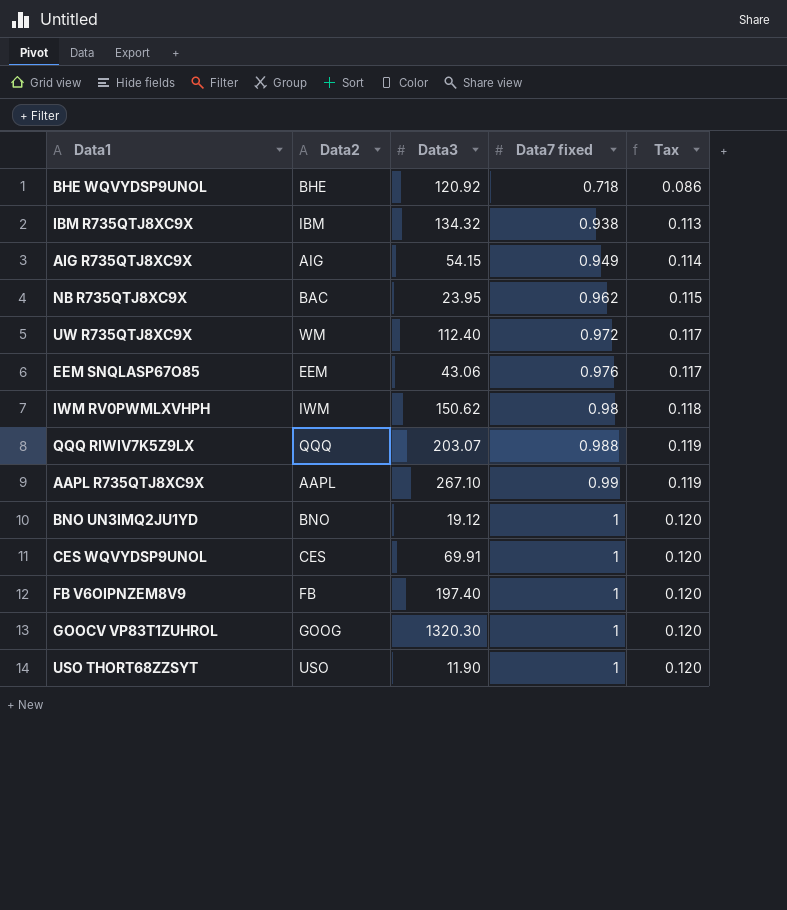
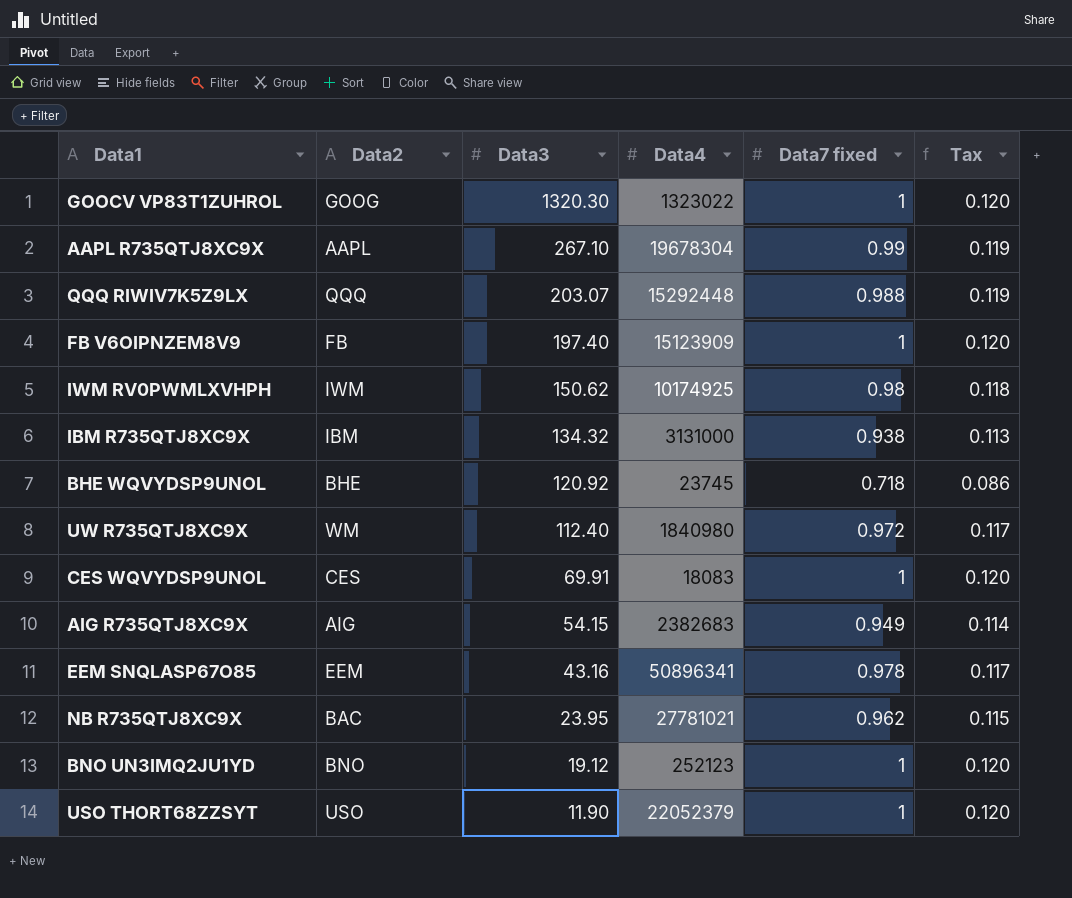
row order: Data7 fixed ascending -> Data3 descending
column Data4 | position: none -> 4
EEM SNQLASP67O85 | Data3: 43.06 -> 43.16
EEM SNQLASP67O85 | Data7 fixed: 0.976 -> 0.978

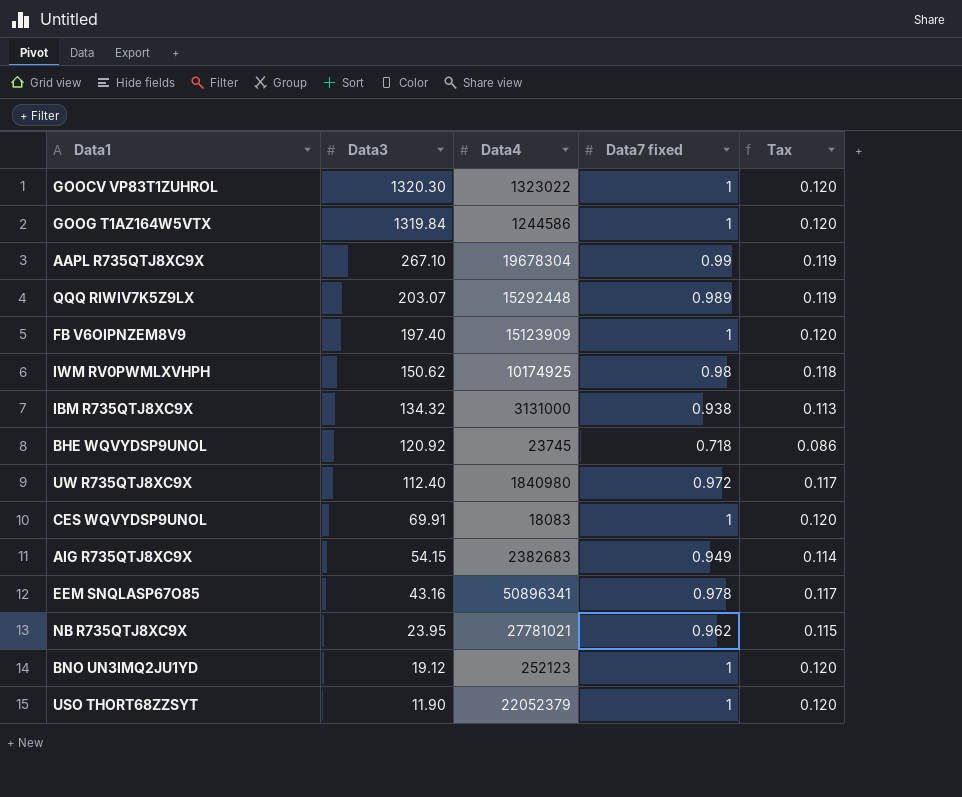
column Data2 | position: 2 -> none
row GOOG T1AZ164W5VTX: none -> 1319.84 | 1244586 | 1 | 0.120
QQQ RIWIV7K5Z9LX | Data7 fixed: 0.988 -> 0.989

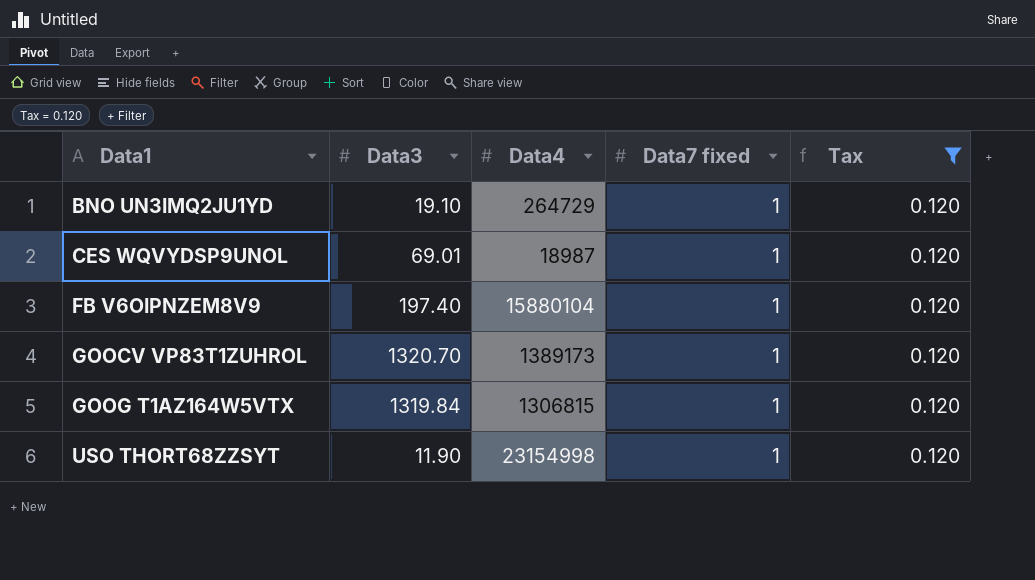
filter: none -> Tax = 0.120
row order: Data3 descending -> Data1 ascending
BNO UN3IMQ2JU1YD | Data3: 19.12 -> 19.10
BNO UN3IMQ2JU1YD | Data4: 252123 -> 264729
CES WQVYDSP9UNOL | Data3: 69.91 -> 69.01
CES WQVYDSP9UNOL | Data4: 18083 -> 18987
FB V6OIPNZEM8V9 | Data4: 15123909 -> 15880104
GOOCV VP83T1ZUHROL | Data3: 1320.30 -> 1320.70
GOOCV VP83T1ZUHROL | Data4: 1323022 -> 1389173
GOOG T1AZ164W5VTX | Data4: 1244586 -> 1306815
USO THORT68ZZSYT | Data4: 22052379 -> 23154998

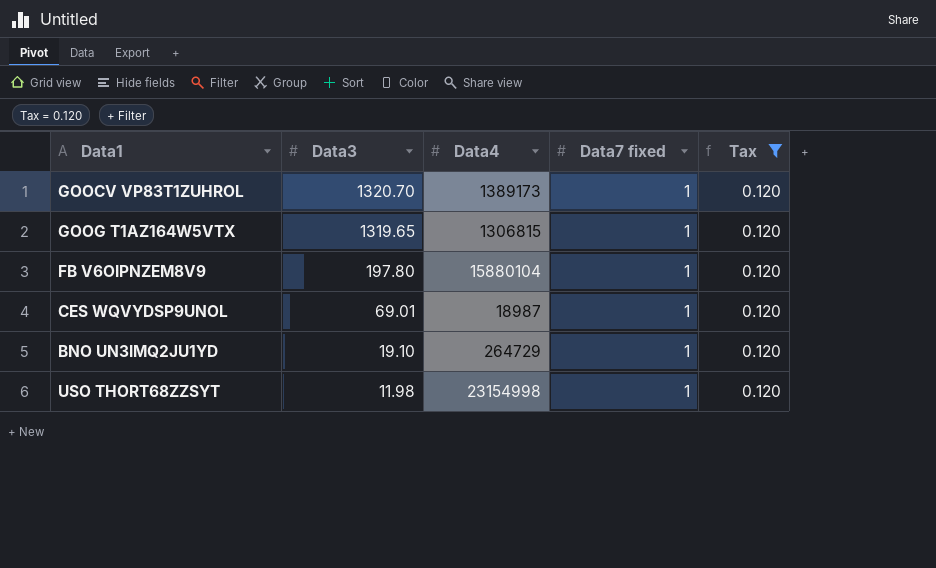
row order: Data1 ascending -> Data3 descending
GOOG T1AZ164W5VTX | Data3: 1319.84 -> 1319.65
FB V6OIPNZEM8V9 | Data3: 197.40 -> 197.80
USO THORT68ZZSYT | Data3: 11.90 -> 11.98

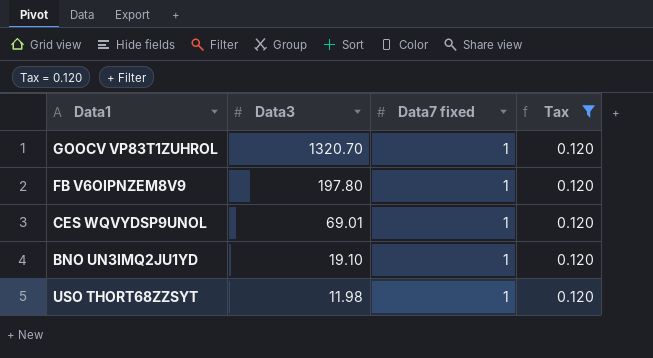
column Data4 | position: 3 -> none
row GOOG T1AZ164W5VTX: 1319.65 | 1306815 | 1 | 0.120 -> none

